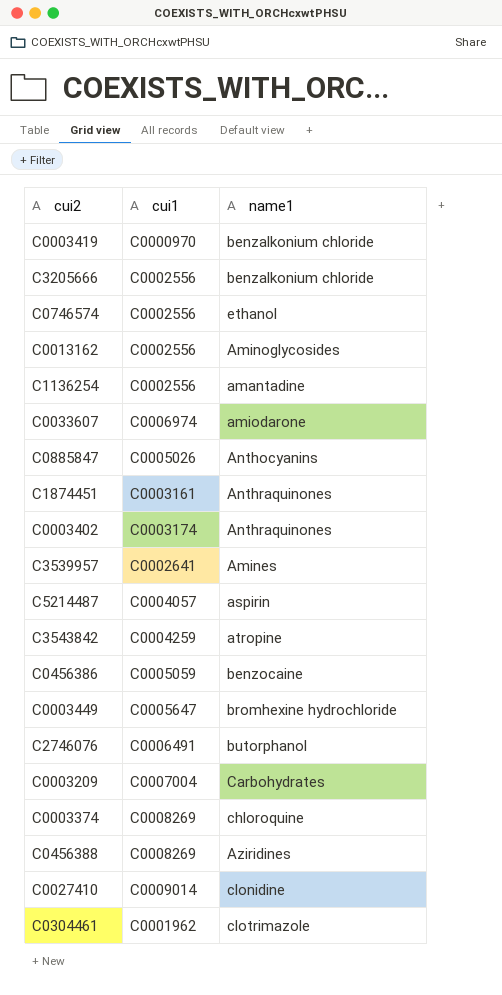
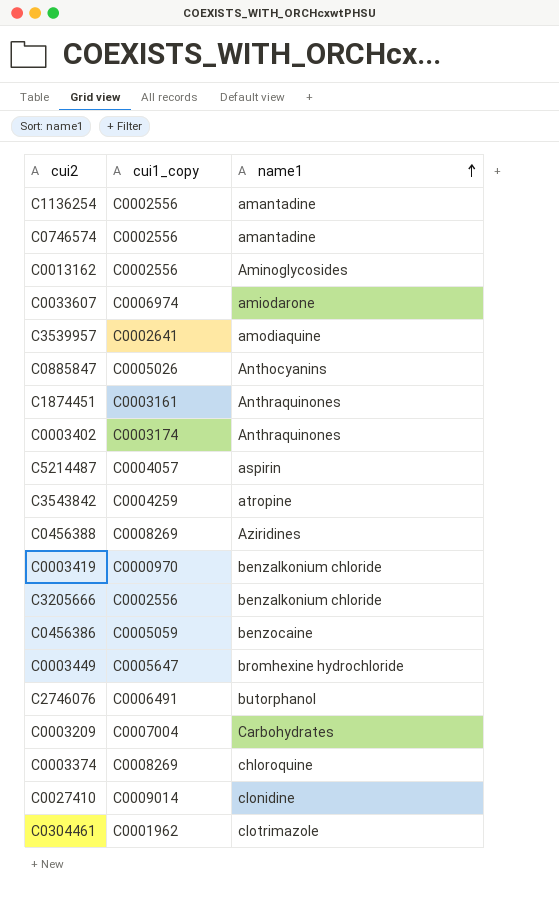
row order: none -> name1 ascending
column name: cui1 -> cui1_copy
C0746574 | name1: ethanol -> amantadine
C3539957 | name1: Amines -> amodiaquine

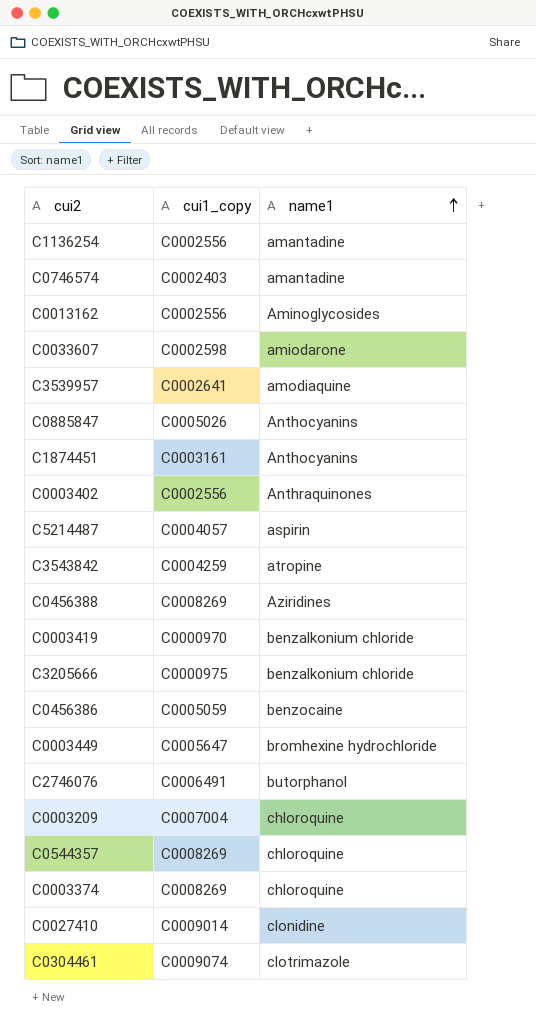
C0746574 | cui1_copy: C0002556 -> C0002403
C0033607 | cui1_copy: C0006974 -> C0002598
C1874451 | name1: Anthraquinones -> Anthocyanins
C0003402 | cui1_copy: C0003174 -> C0002556
C3205666 | cui1_copy: C0002556 -> C0000975
C0003209 | name1: Carbohydrates -> chloroquine
row C0544357: none -> C0008269 | chloroquine
C0304461 | cui1_copy: C0001962 -> C0009074

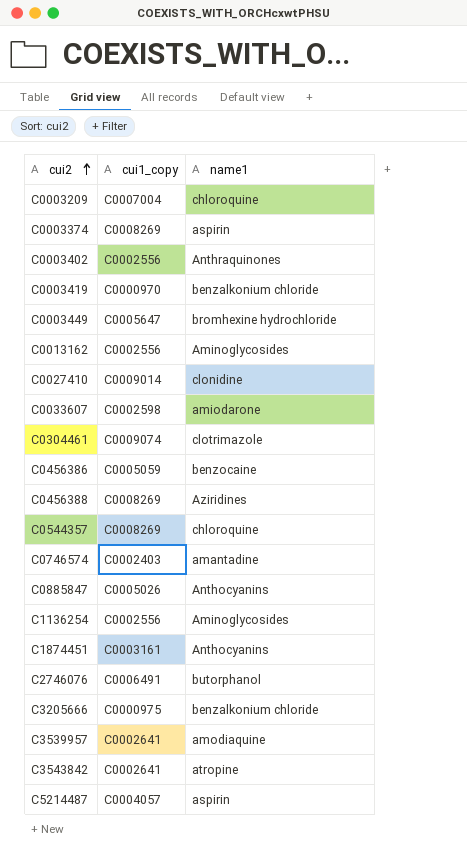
row order: name1 ascending -> cui2 ascending
C0003374 | name1: chloroquine -> aspirin
C1136254 | name1: amantadine -> Aminoglycosides
C3543842 | cui1_copy: C0004259 -> C0002641

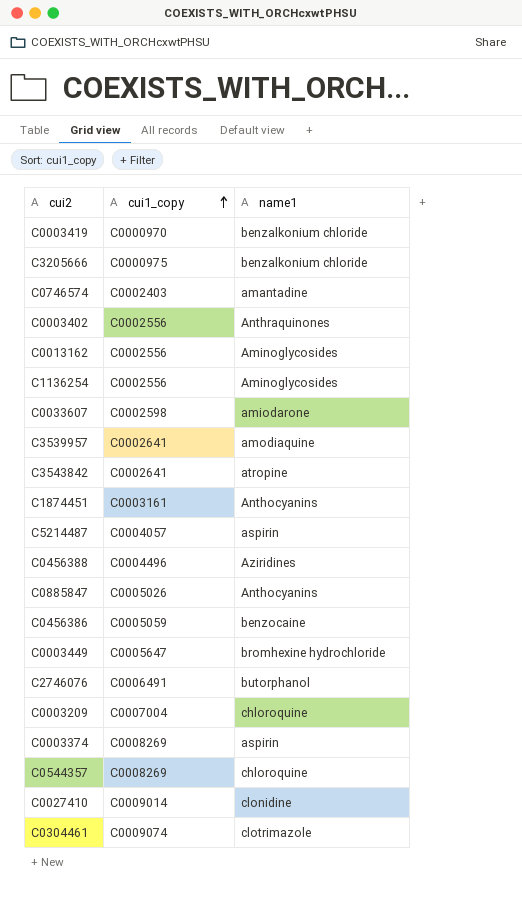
row order: cui2 ascending -> cui1_copy ascending
C0456388 | cui1_copy: C0008269 -> C0004496

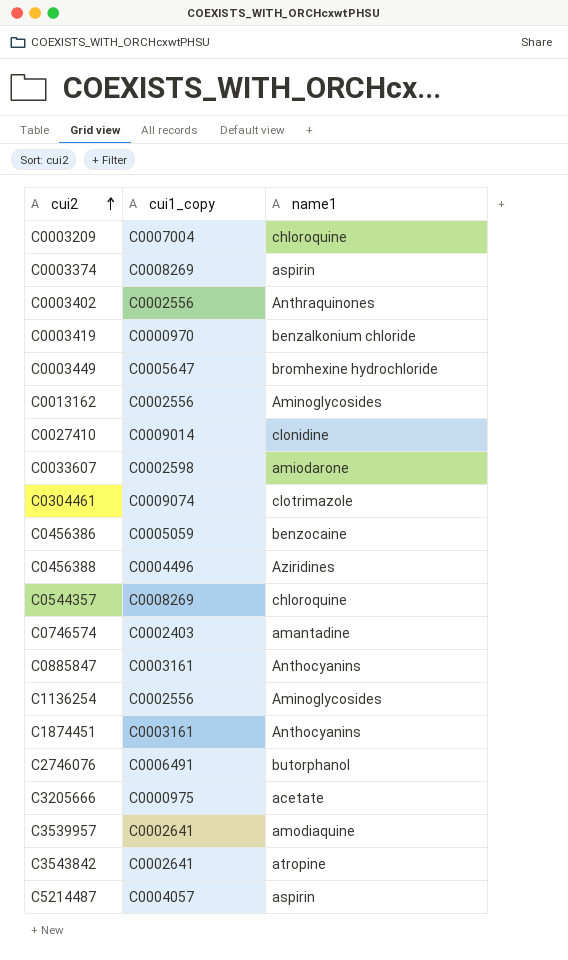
row order: cui1_copy ascending -> cui2 ascending
C0885847 | cui1_copy: C0005026 -> C0003161
C3205666 | name1: benzalkonium chloride -> acetate

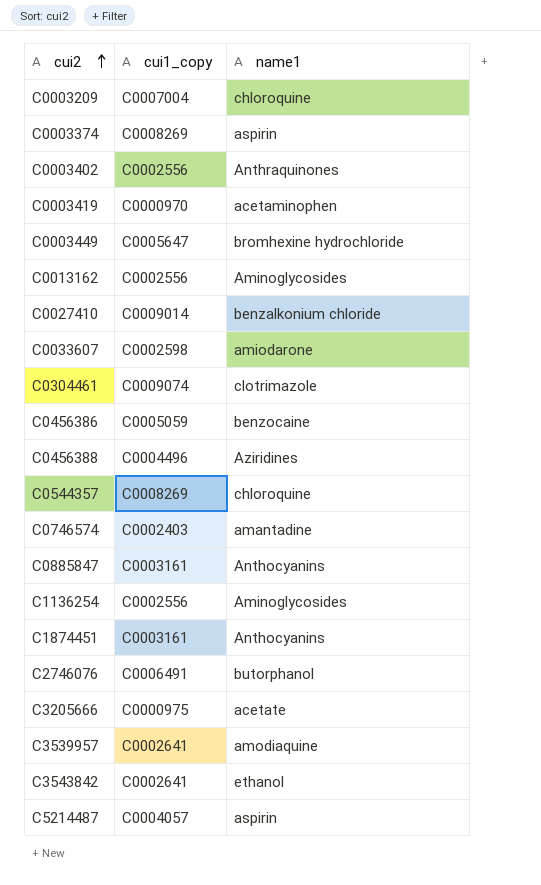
C0003419 | name1: benzalkonium chloride -> acetaminophen
C0027410 | name1: clonidine -> benzalkonium chloride
C3543842 | name1: atropine -> ethanol

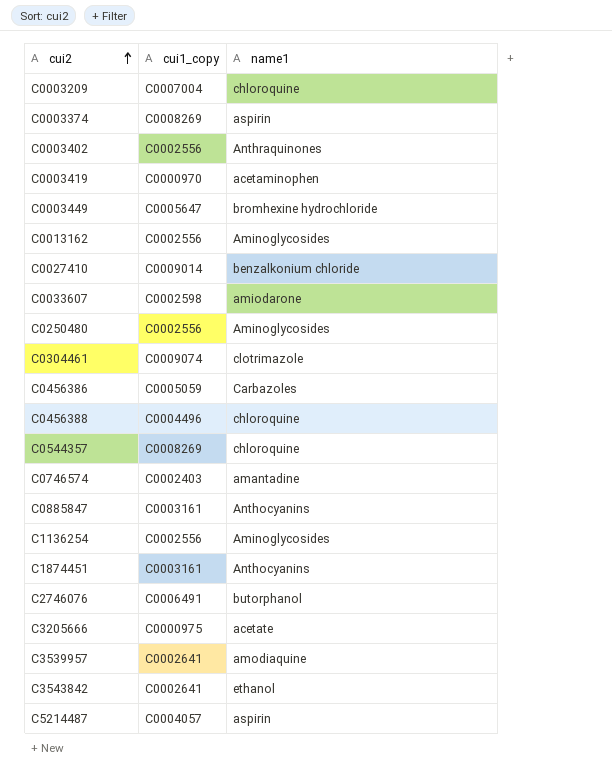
row C0250480: none -> C0002556 | Aminoglycosides
C0456386 | name1: benzocaine -> Carbazoles
C0456388 | name1: Aziridines -> chloroquine

